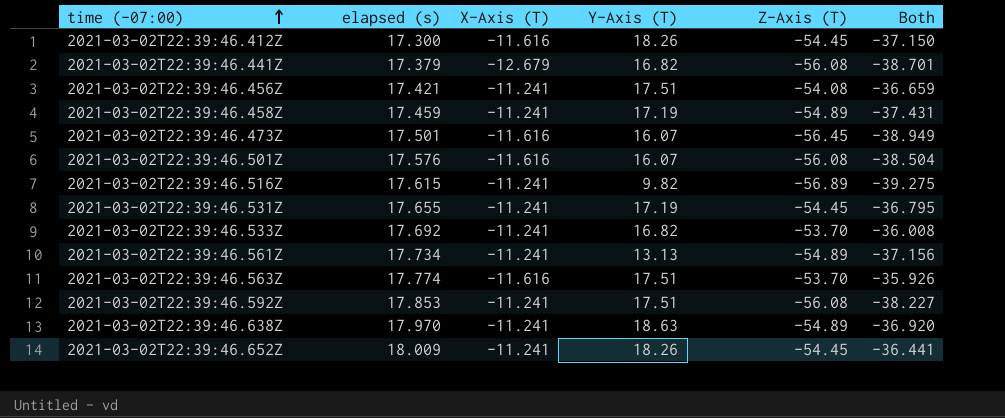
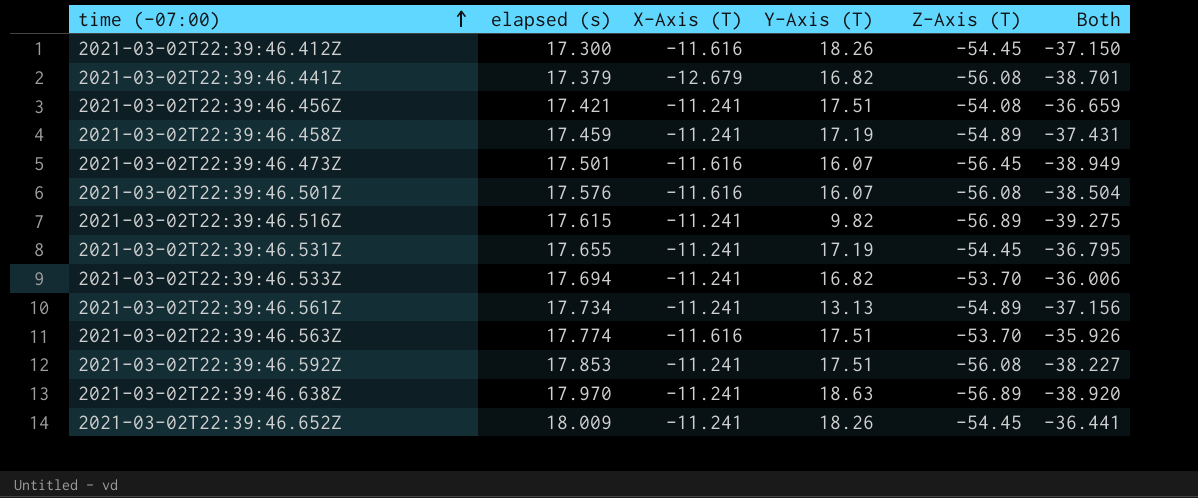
2021-03-02T22:39:46.533Z | elapsed (s): 17.692 -> 17.694
2021-03-02T22:39:46.533Z | Both: -36.008 -> -36.006
2021-03-02T22:39:46.638Z | Z-Axis (T): -54.89 -> -56.89
2021-03-02T22:39:46.638Z | Both: -36.920 -> -38.920

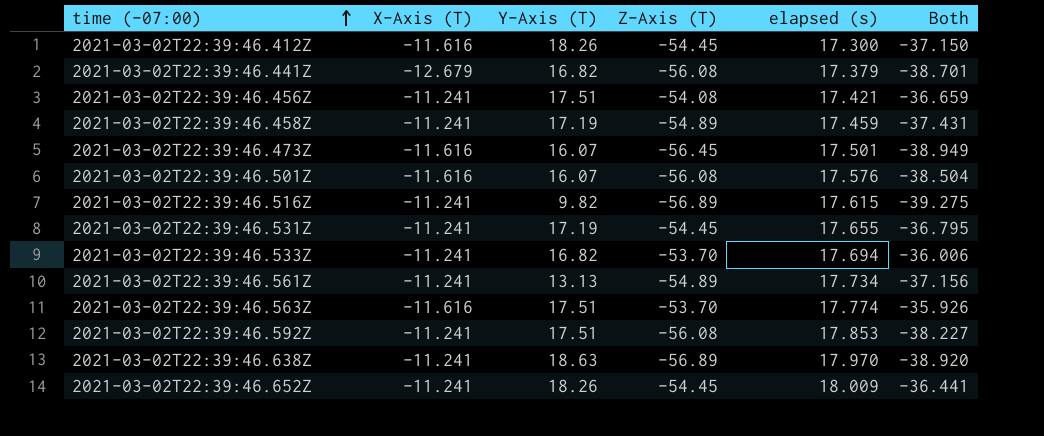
column elapsed (s) | position: 2 -> 5

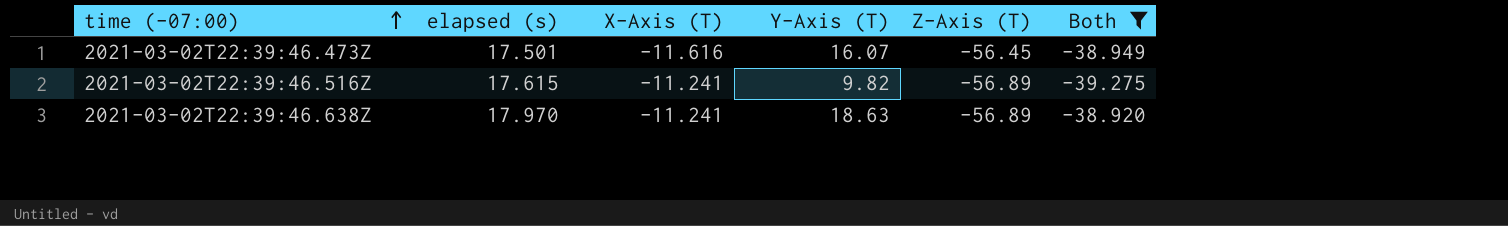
filter: none -> Both <= -38.920
column elapsed (s) | position: 5 -> 2

